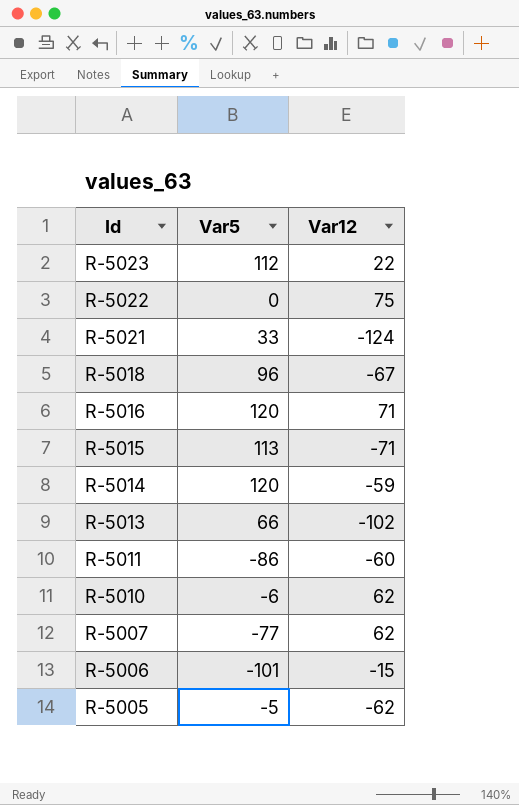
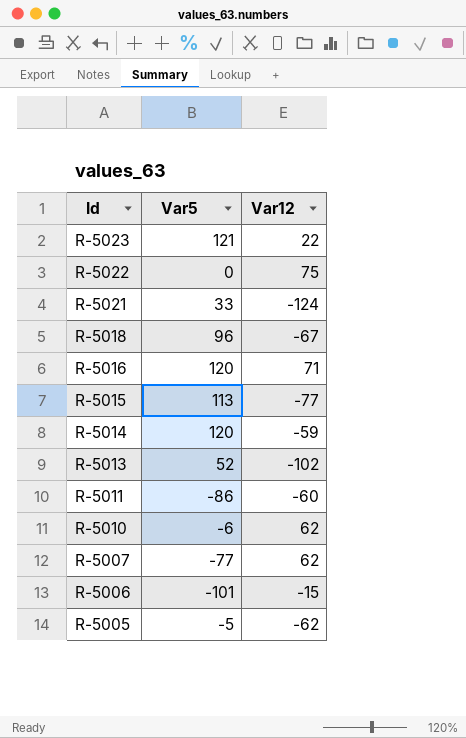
R-5023 | Var5: 112 -> 121
R-5015 | Var12: -71 -> -77
R-5013 | Var5: 66 -> 52

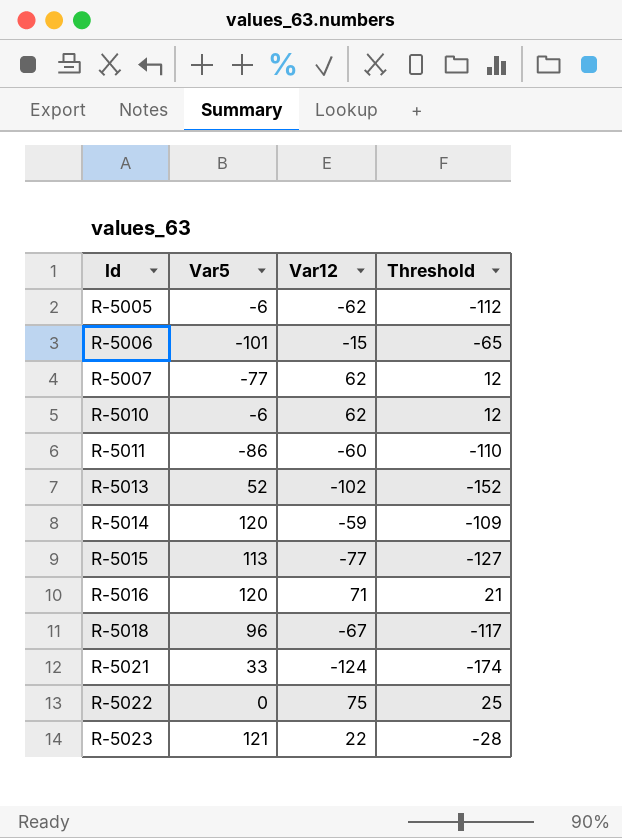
row order: Id descending -> Id ascending
column Threshold | formula: none -> [Var12] - 50
R-5005 | Var5: -5 -> -6

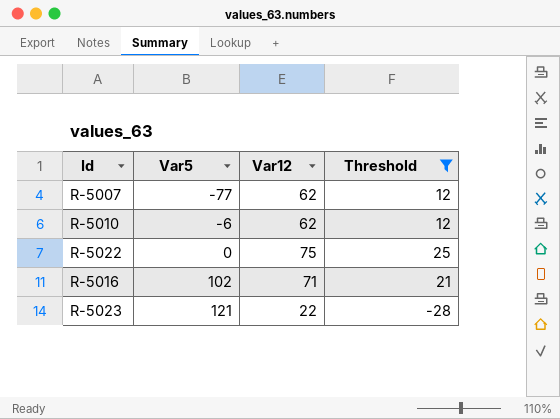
filter: none -> Threshold >= -28
row order: Id ascending -> Var5 ascending
R-5016 | Var5: 120 -> 102

